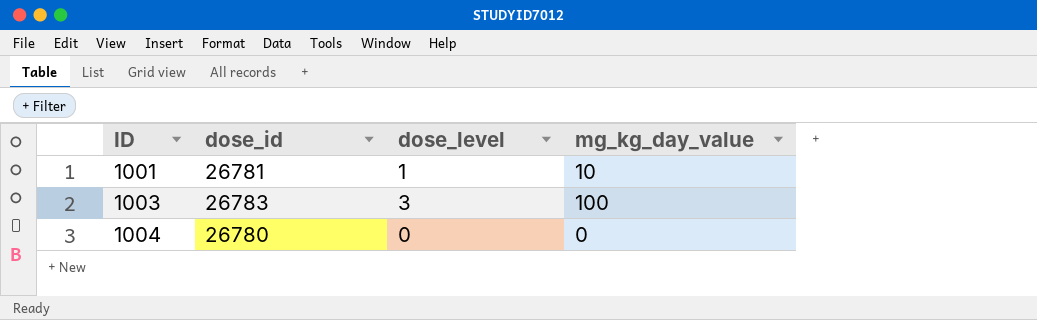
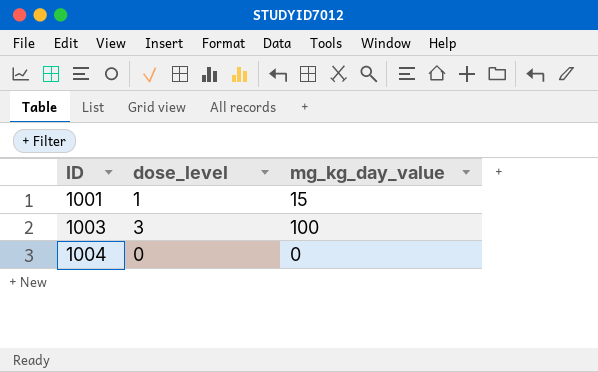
column dose_id | position: 2 -> none
1001 | mg_kg_day_value: 10 -> 15

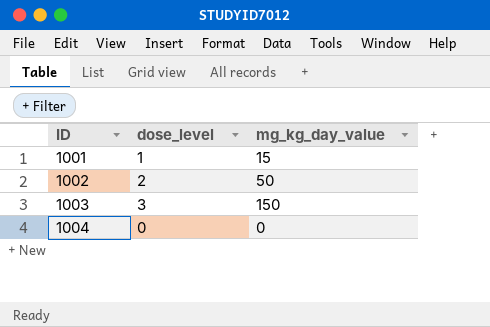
row 1002: none -> 2 | 50
1003 | mg_kg_day_value: 100 -> 150

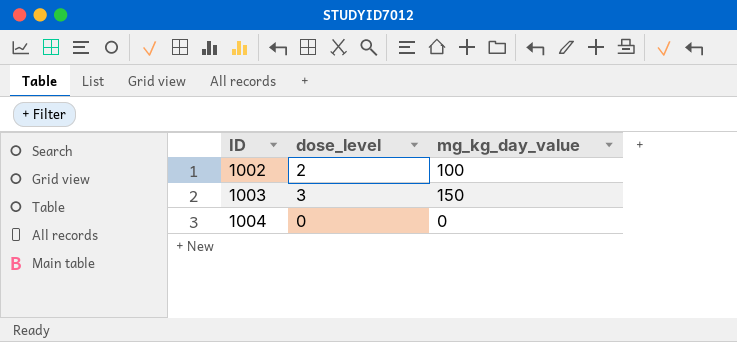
row 1001: 1 | 15 -> none
1002 | mg_kg_day_value: 50 -> 100

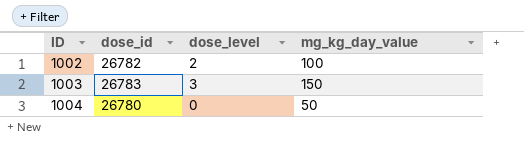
column dose_id | position: none -> 2
1004 | mg_kg_day_value: 0 -> 50

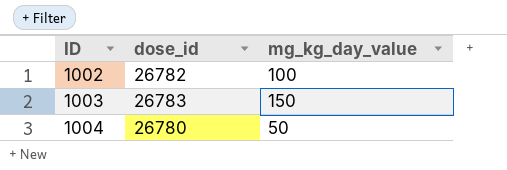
column dose_level | position: 3 -> none

